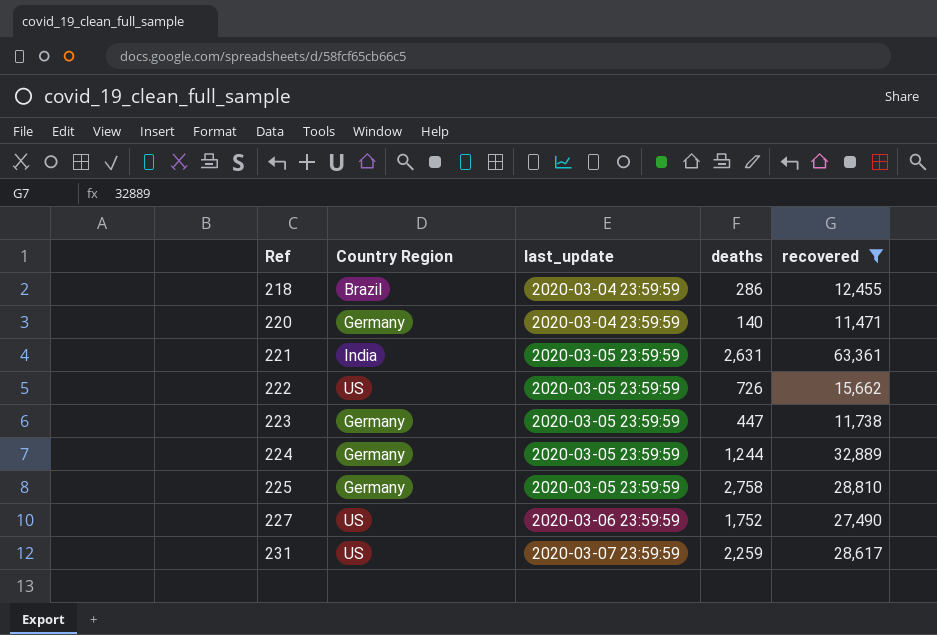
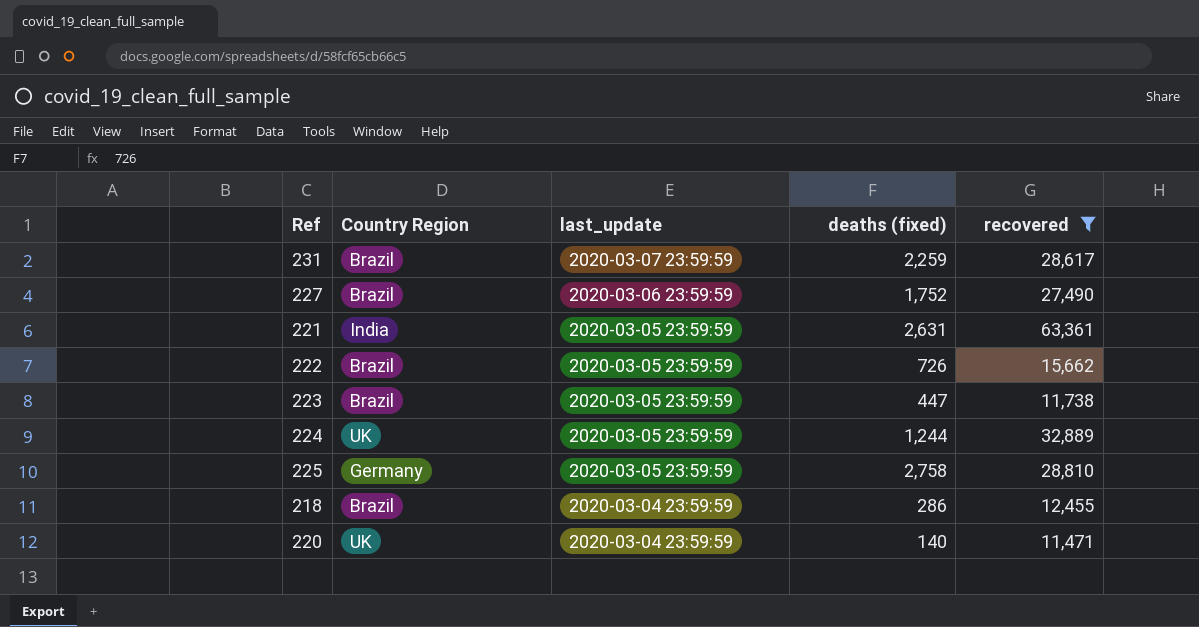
row order: Ref ascending -> last_update descending
column name: deaths -> deaths (fixed)
231 | Country Region: US -> Brazil
227 | Country Region: US -> Brazil
222 | Country Region: US -> Brazil
223 | Country Region: Germany -> Brazil
224 | Country Region: Germany -> UK
220 | Country Region: Germany -> UK

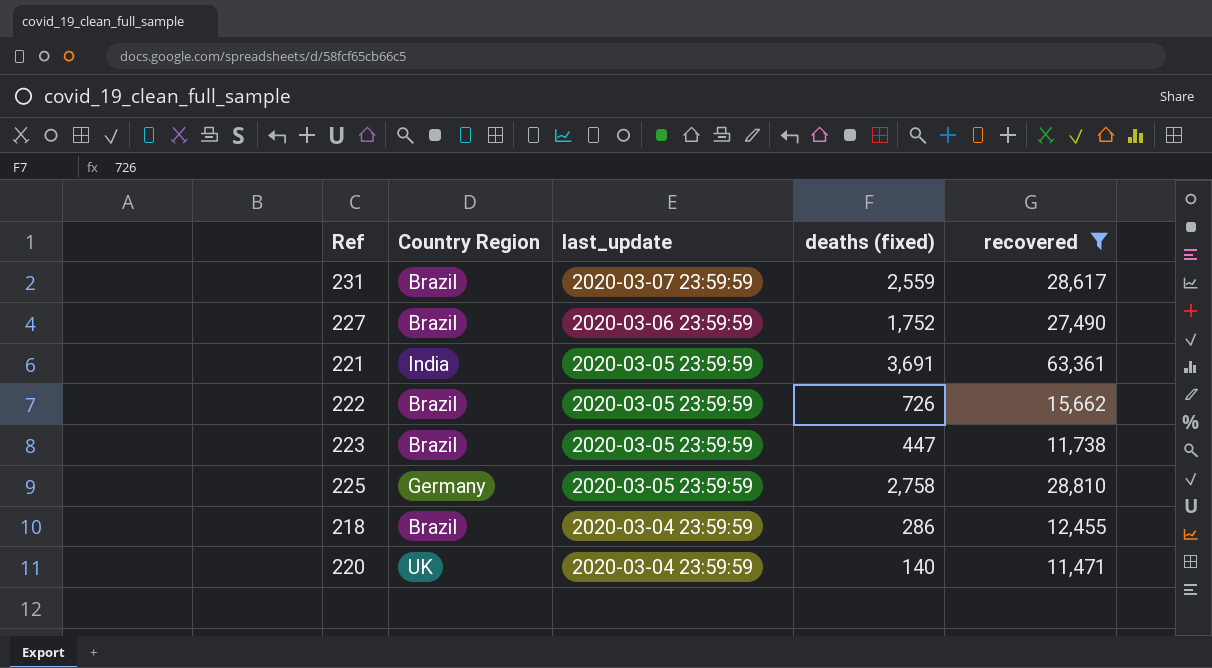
row 224: UK | 2020-03-05 23:59:59 | 1,244 | 32,889 -> none
231 | deaths (fixed): 2,259 -> 2,559
221 | deaths (fixed): 2,631 -> 3,691

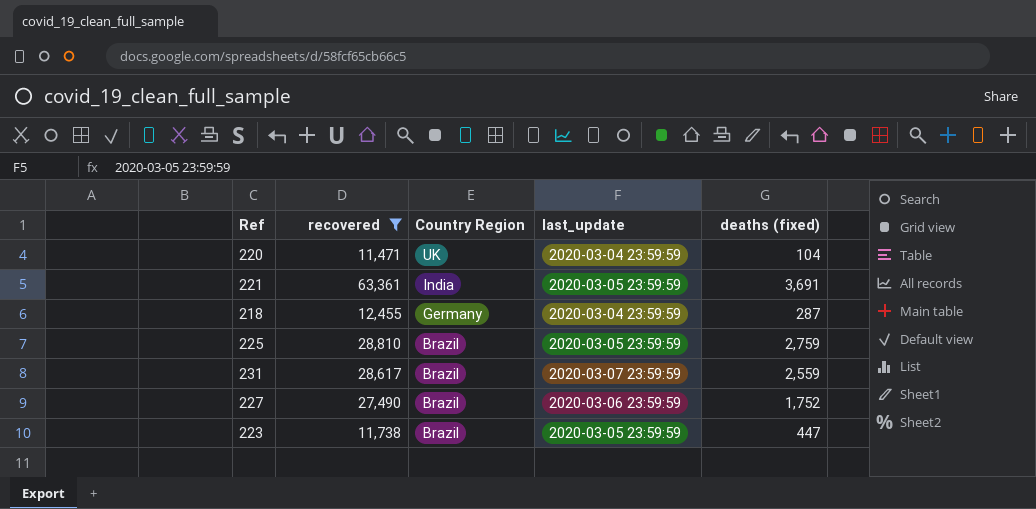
row order: last_update descending -> Country Region descending
column recovered | position: 5 -> 2
row 222: Brazil | 2020-03-05 23:59:59 | 726 | 15,662 -> none
220 | deaths (fixed): 140 -> 104
218 | Country Region: Brazil -> Germany
218 | deaths (fixed): 286 -> 287
225 | Country Region: Germany -> Brazil
225 | deaths (fixed): 2,758 -> 2,759

